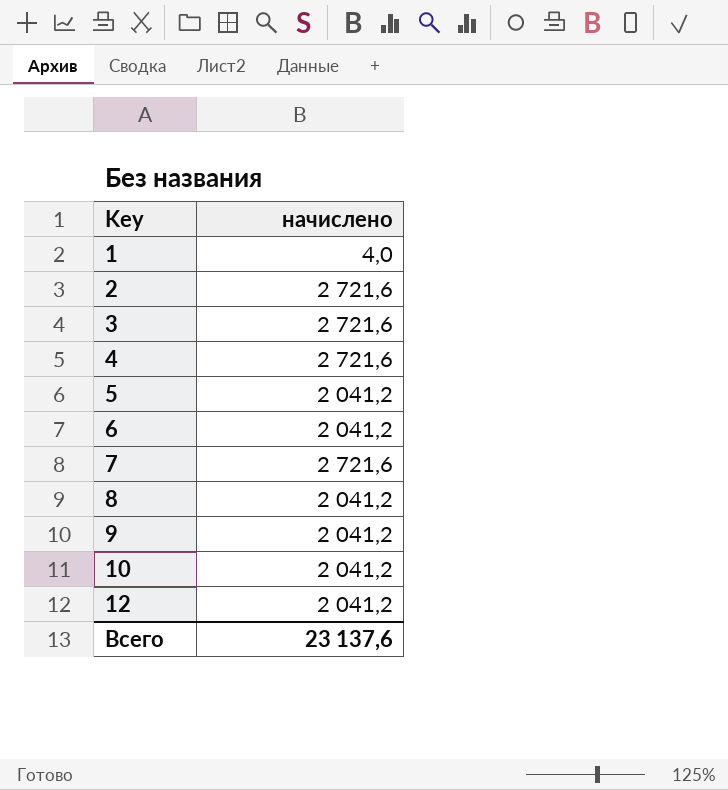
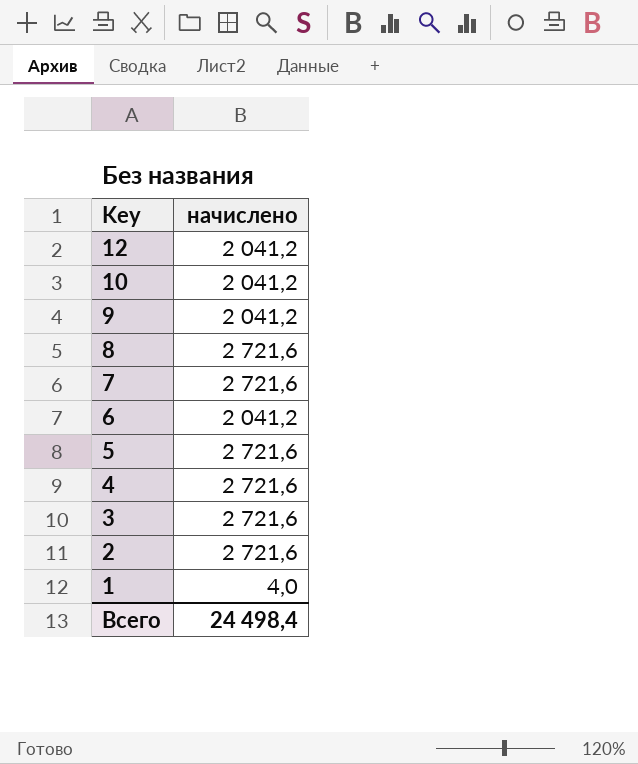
row order: Key ascending -> Key descending
8 | начислено: 2 041,2 -> 2 721,6
5 | начислено: 2 041,2 -> 2 721,6
Всего | начислено: 23 137,6 -> 24 498,4

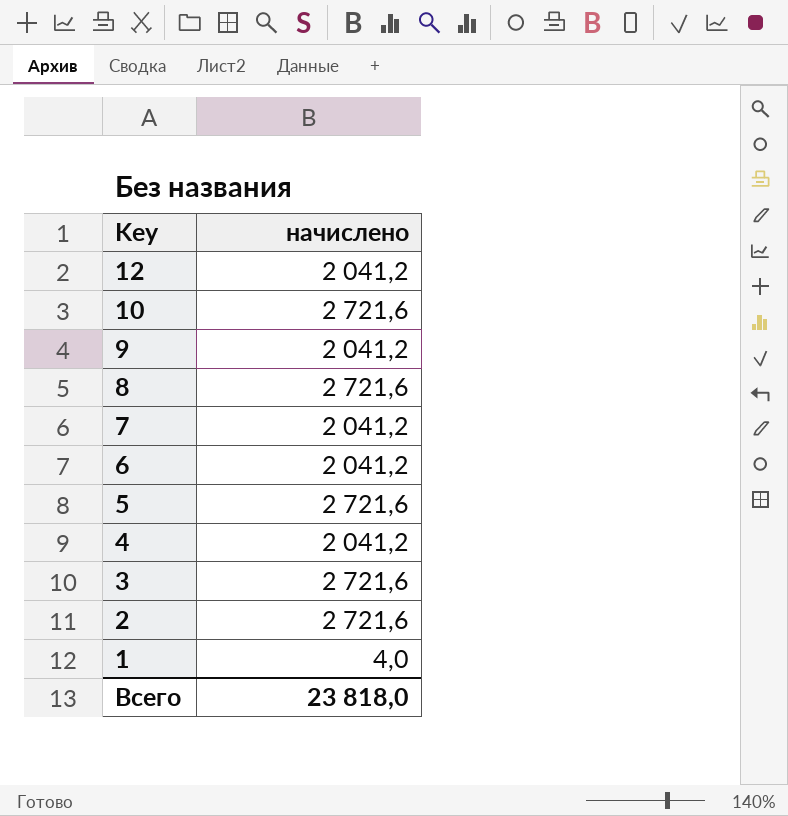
10 | начислено: 2 041,2 -> 2 721,6
7 | начислено: 2 721,6 -> 2 041,2
4 | начислено: 2 721,6 -> 2 041,2
Всего | начислено: 24 498,4 -> 23 818,0

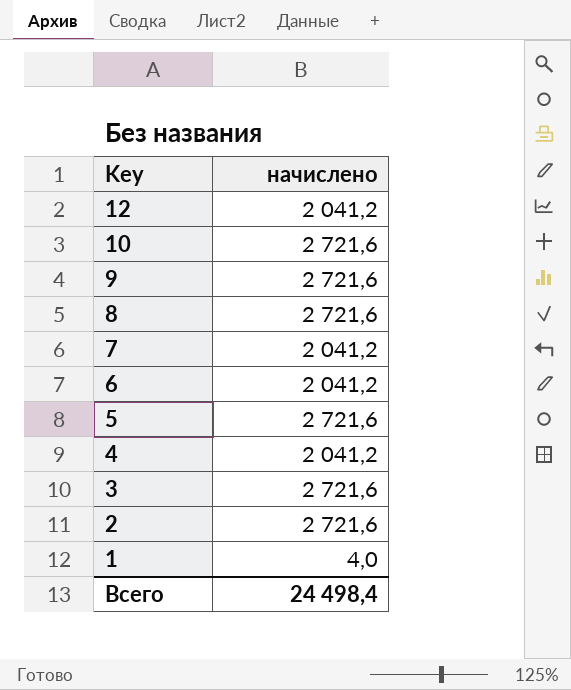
9 | начислено: 2 041,2 -> 2 721,6
Всего | начислено: 23 818,0 -> 24 498,4

